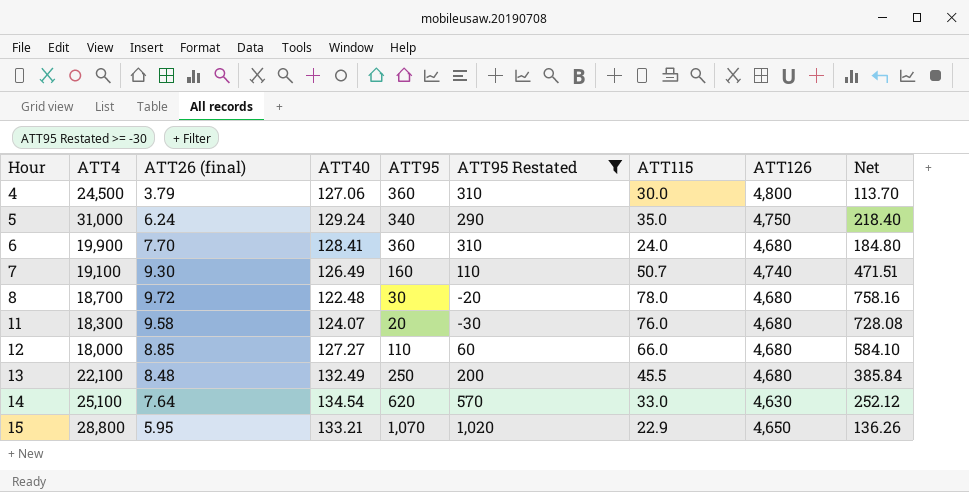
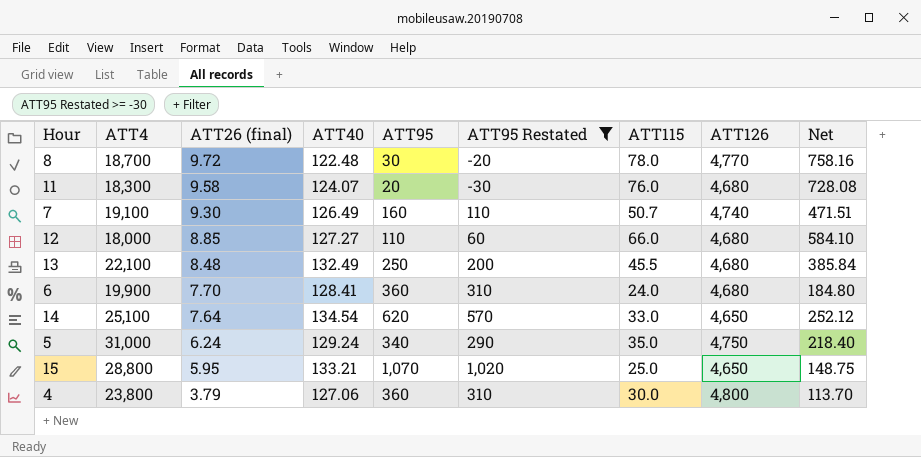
row order: Hour ascending -> ATT26 (final) descending
8 | ATT126: 4,680 -> 4,770
14 | ATT126: 4,630 -> 4,650
15 | ATT115: 22.9 -> 25.0
15 | Net: 136.26 -> 148.75
4 | ATT4: 24,500 -> 23,800

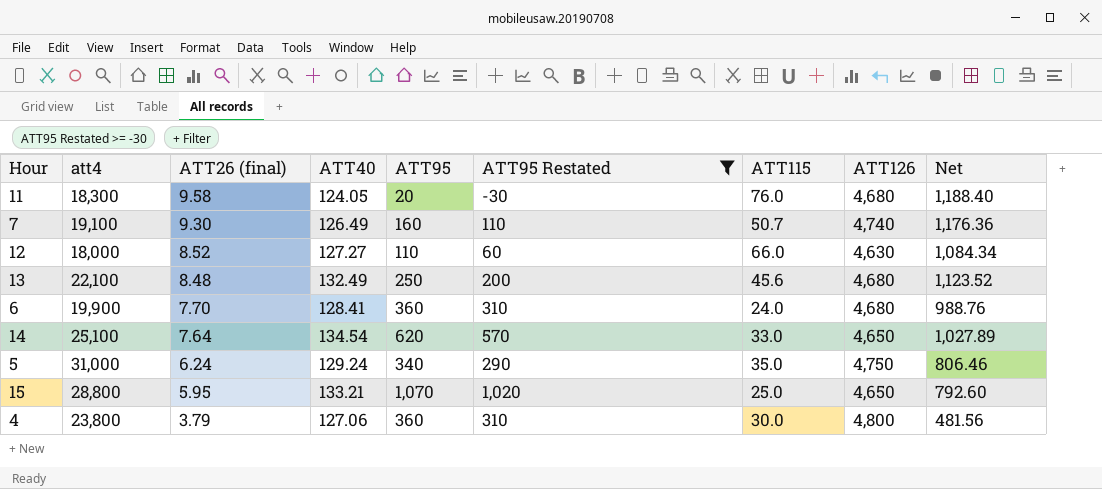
column name: ATT4 -> att4
column Net | formula: [ATT26 (final)] * [ATT115] -> [ATT26 (final)] * [ATT40]
row 8: 18,700 | 9.72 | 122.48 | 30 | -20 | 78.0 | 4,770 | 758.16 -> none
11 | ATT40: 124.07 -> 124.05
12 | ATT26 (final): 8.85 -> 8.52
12 | ATT126: 4,680 -> 4,630
13 | ATT115: 45.5 -> 45.6

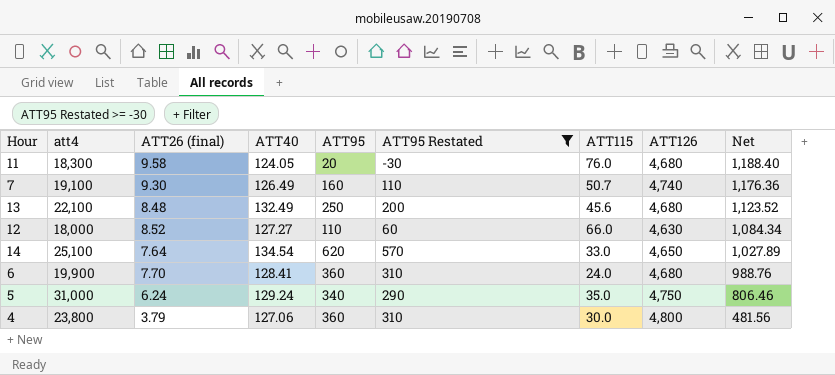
row order: ATT26 (final) descending -> Net descending
row 15: 28,800 | 5.95 | 133.21 | 1,070 | 1,020 | 25.0 | 4,650 | 792.60 -> none

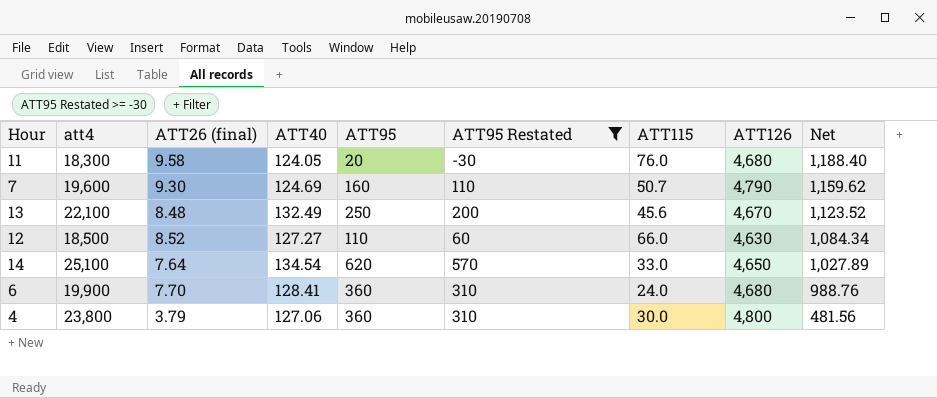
row 5: 31,000 | 6.24 | 129.24 | 340 | 290 | 35.0 | 4,750 | 806.46 -> none
7 | att4: 19,100 -> 19,600
7 | ATT40: 126.49 -> 124.69
7 | ATT126: 4,740 -> 4,790
7 | Net: 1,176.36 -> 1,159.62
13 | ATT126: 4,680 -> 4,670
12 | att4: 18,000 -> 18,500

